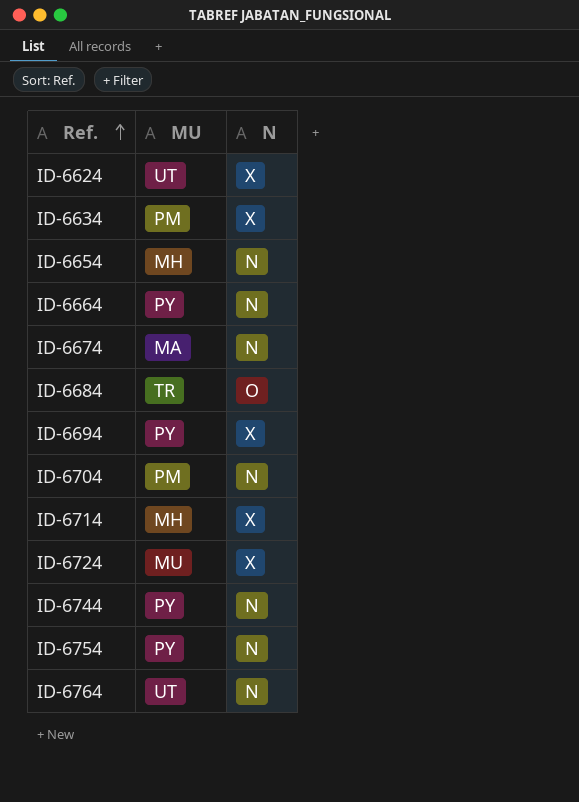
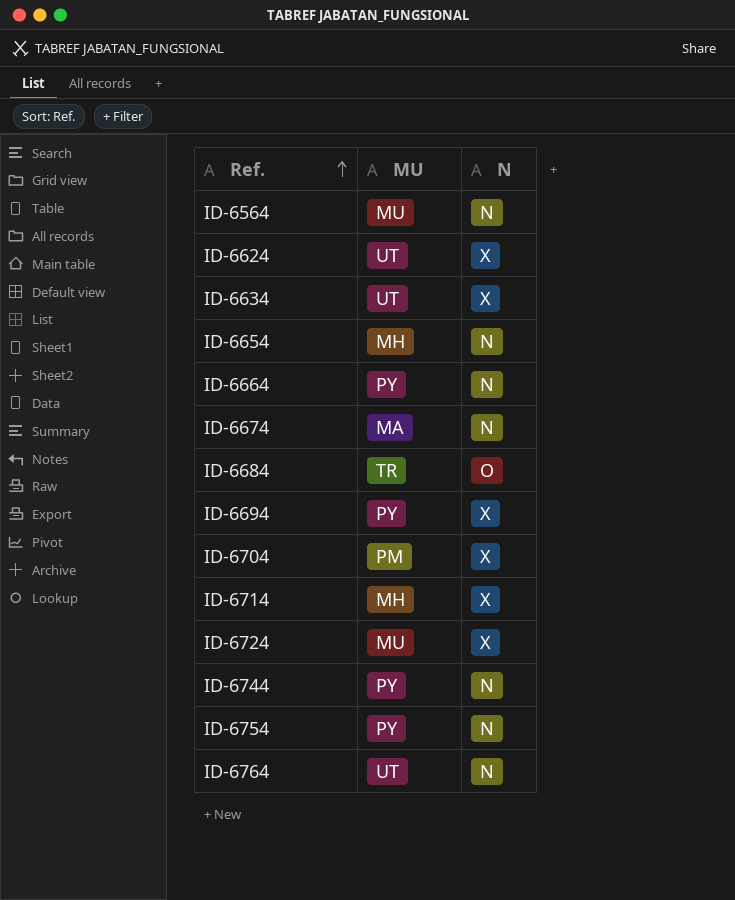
row ID-6564: none -> MU | N
ID-6634 | MU: PM -> UT
ID-6704 | N: N -> X

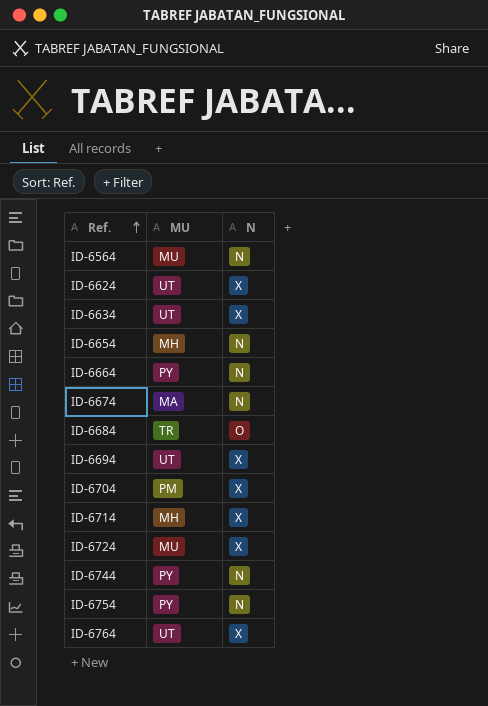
ID-6694 | MU: PY -> UT
ID-6764 | N: N -> X

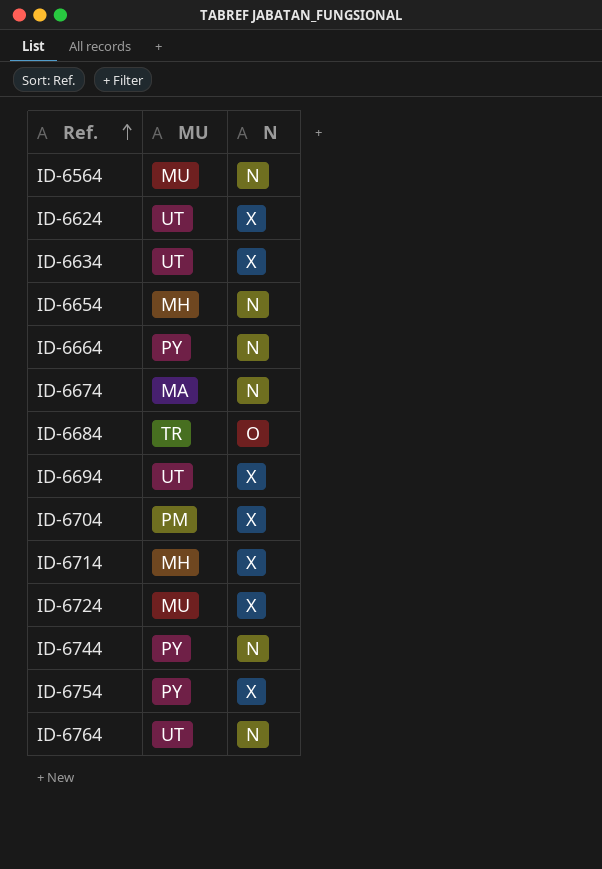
ID-6754 | N: N -> X
ID-6764 | N: X -> N

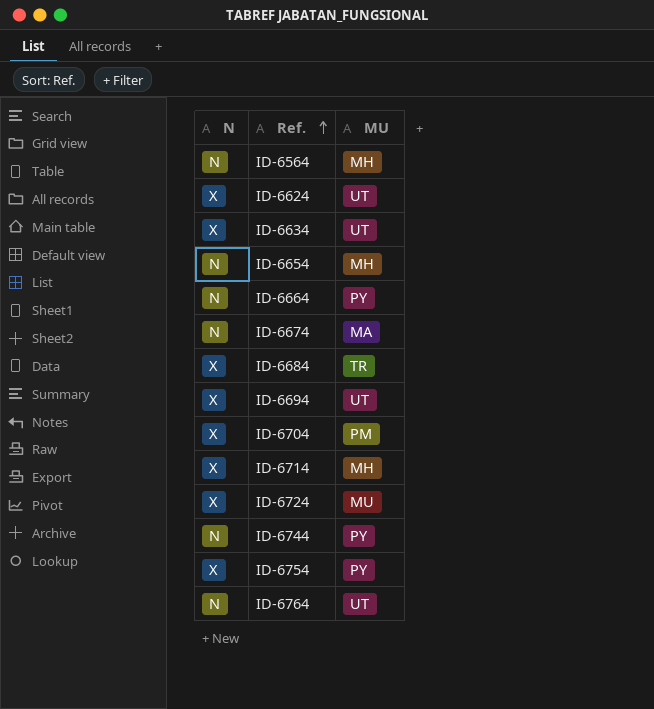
column N | position: 3 -> 1
ID-6564 | MU: MU -> MH
ID-6684 | N: O -> X

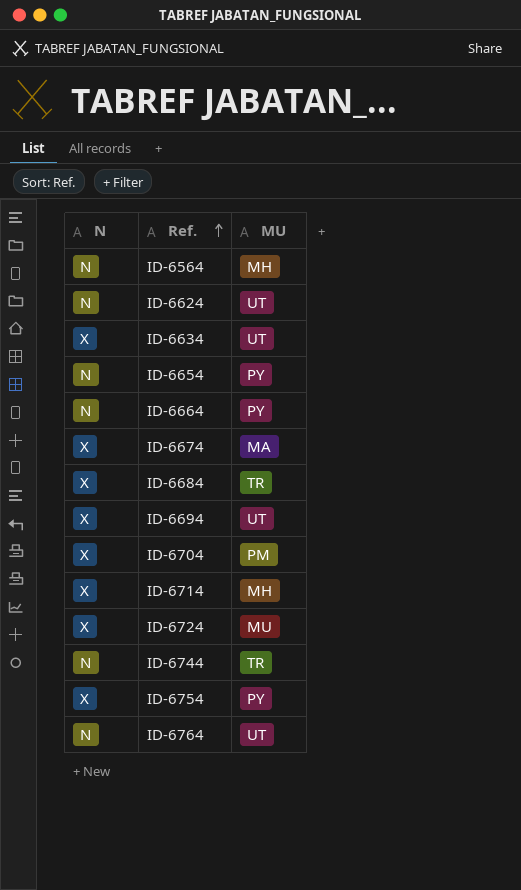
ID-6624 | N: X -> N
ID-6654 | MU: MH -> PY
ID-6674 | N: N -> X
ID-6744 | MU: PY -> TR

